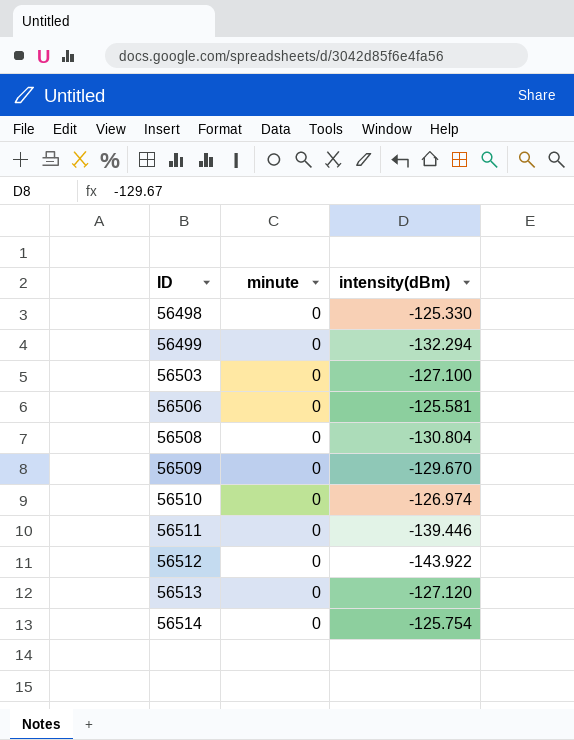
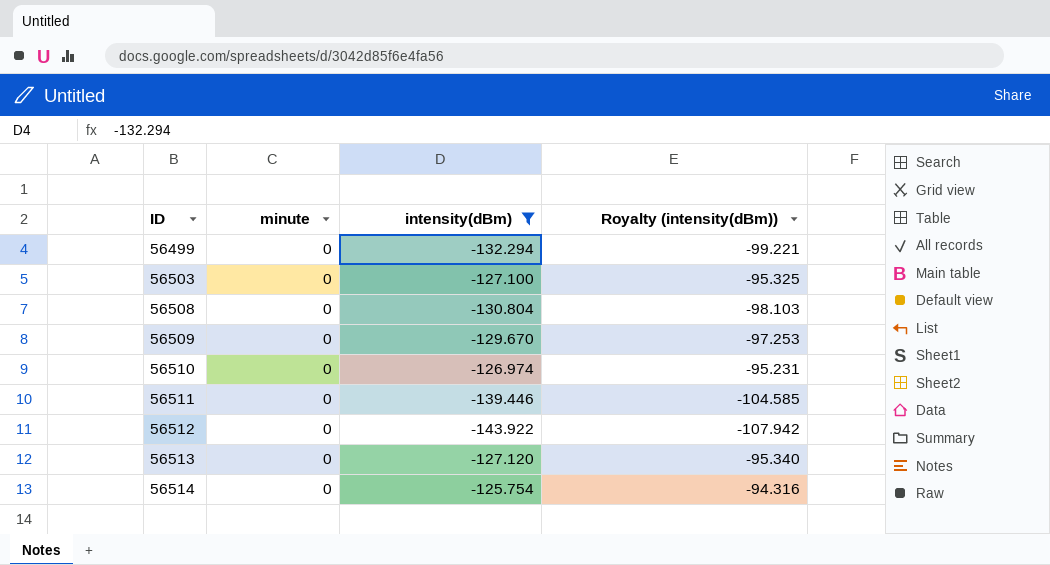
filter: none -> intensity(dBm) <= -125.754
column Royalty (intensity(dBm)) | formula: none -> [intensity(dBm)] * 0.75

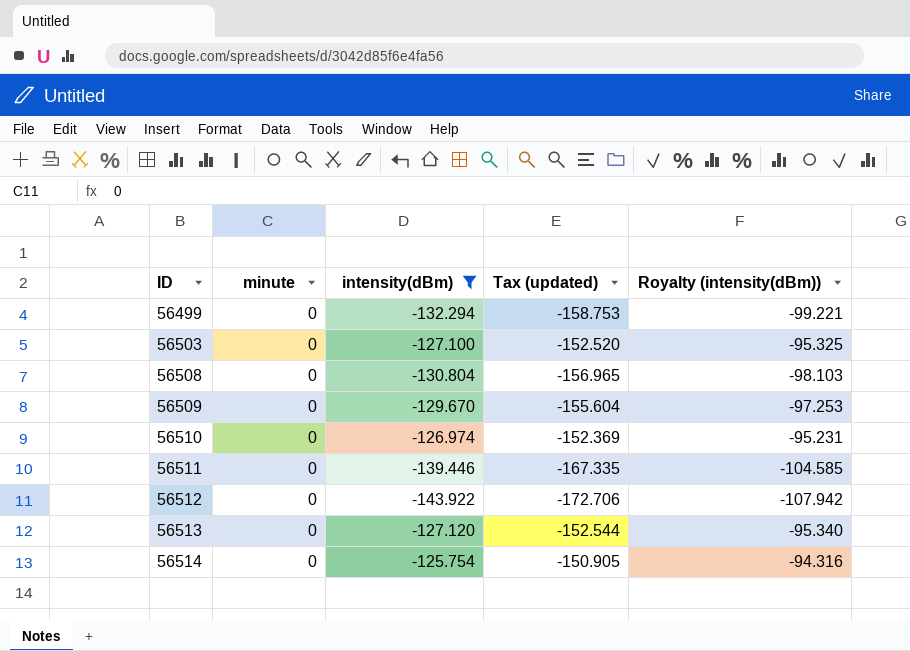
column Tax (updated) | formula: none -> [intensity(dBm)] * 1.2

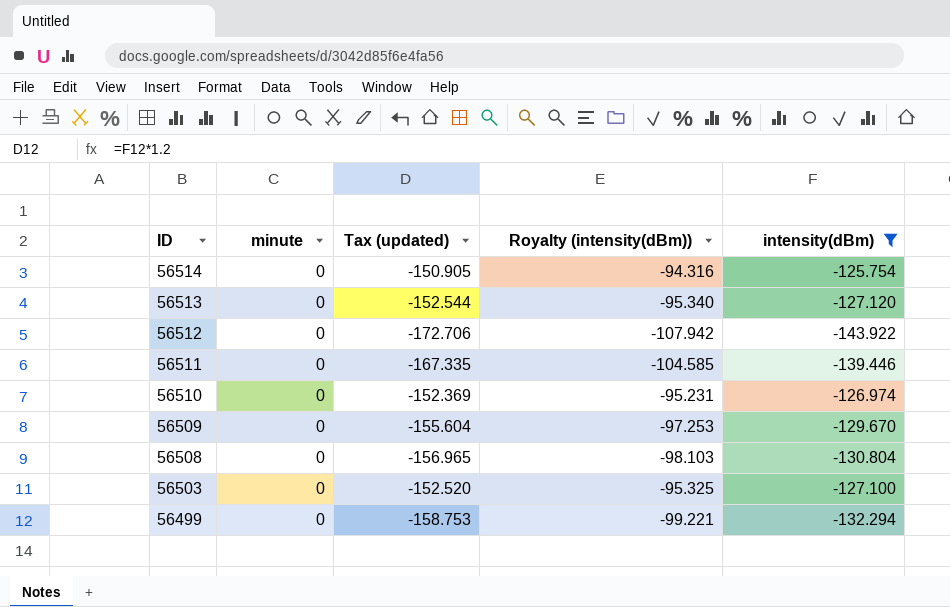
row order: ID ascending -> ID descending
column intensity(dBm) | position: 3 -> 5

